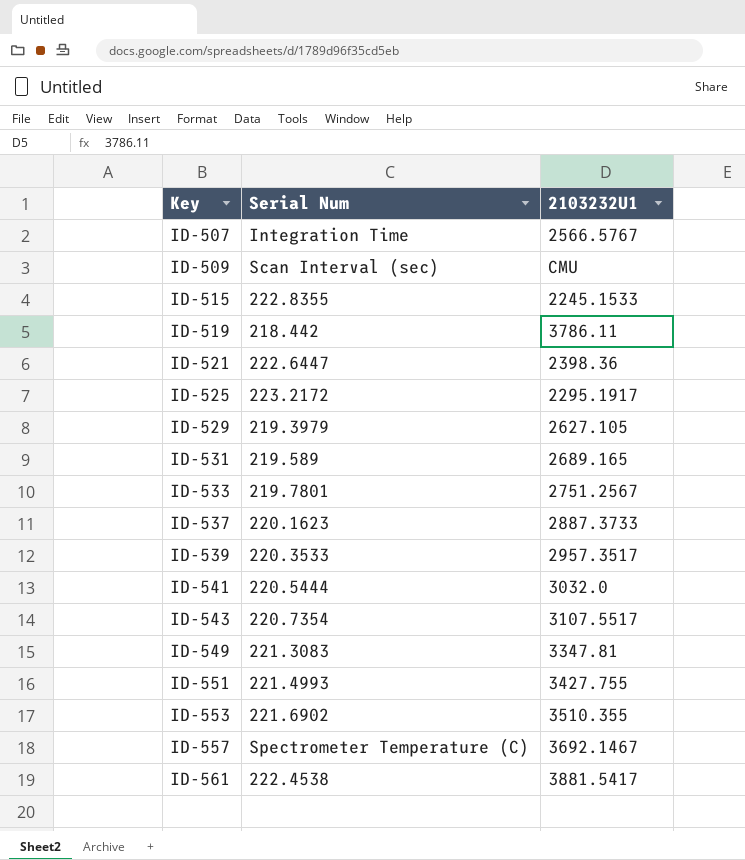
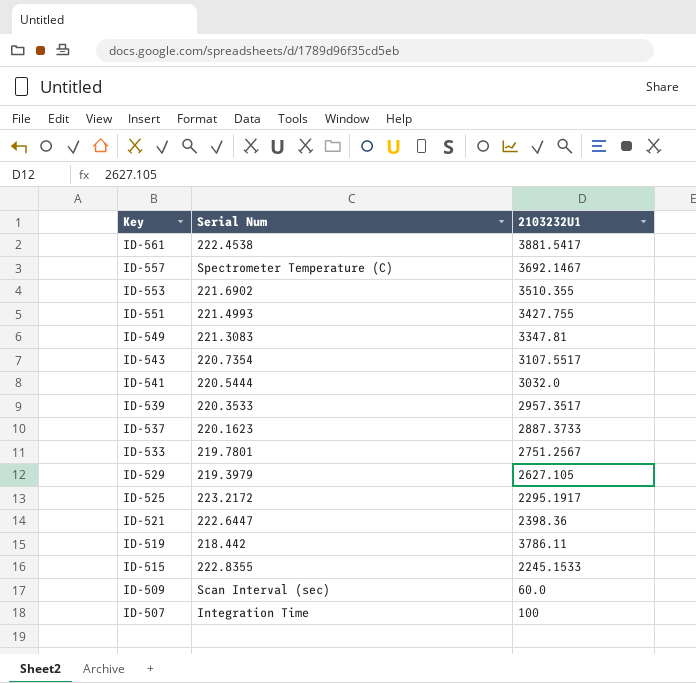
row order: Key ascending -> Key descending
row ID-531: 219.589 | 2689.165 -> none
ID-509 | 2103232U1: CMU -> 60.0
ID-507 | 2103232U1: 2566.5767 -> 100

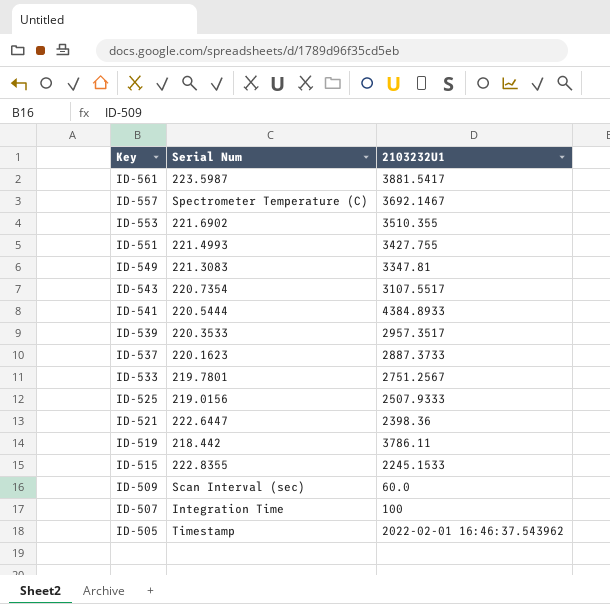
row ID-529: 219.3979 | 2627.105 -> none
ID-561 | Serial Num: 222.4538 -> 223.5987
ID-541 | 2103232U1: 3032.0 -> 4384.8933
ID-525 | Serial Num: 223.2172 -> 219.0156
ID-525 | 2103232U1: 2295.1917 -> 2507.9333
row ID-505: none -> Timestamp | 2022-02-01 16:46:37.543962

